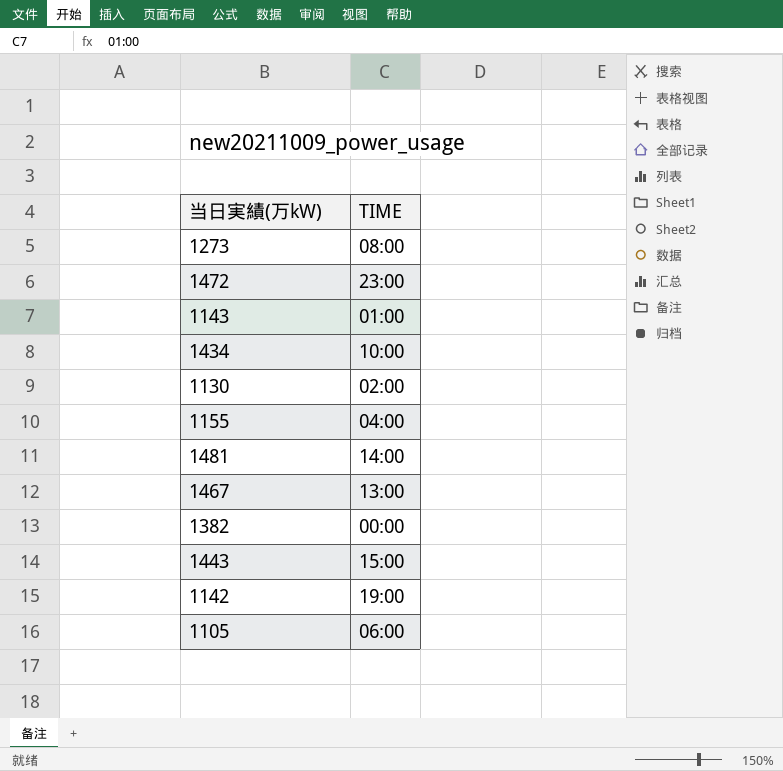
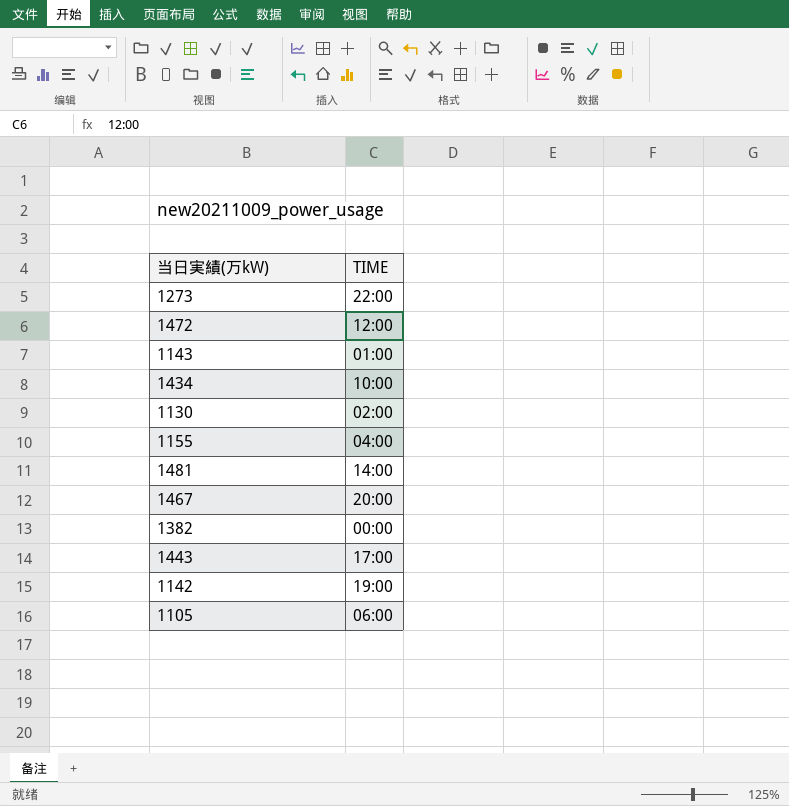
1273 | TIME: 08:00 -> 22:00
1472 | TIME: 23:00 -> 12:00
1467 | TIME: 13:00 -> 20:00
1443 | TIME: 15:00 -> 17:00

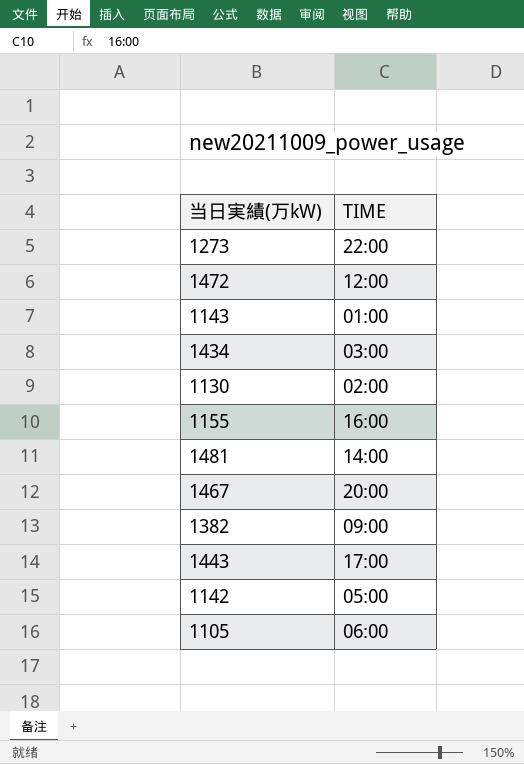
1434 | TIME: 10:00 -> 03:00
1155 | TIME: 04:00 -> 16:00
1382 | TIME: 00:00 -> 09:00
1142 | TIME: 19:00 -> 05:00

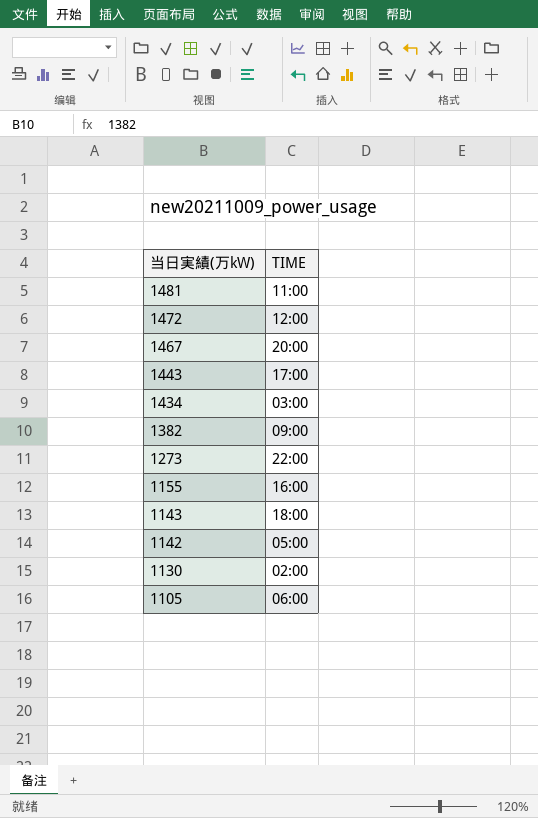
row order: none -> 当日実績(万kW) descending
1481 | TIME: 14:00 -> 11:00
1143 | TIME: 01:00 -> 18:00

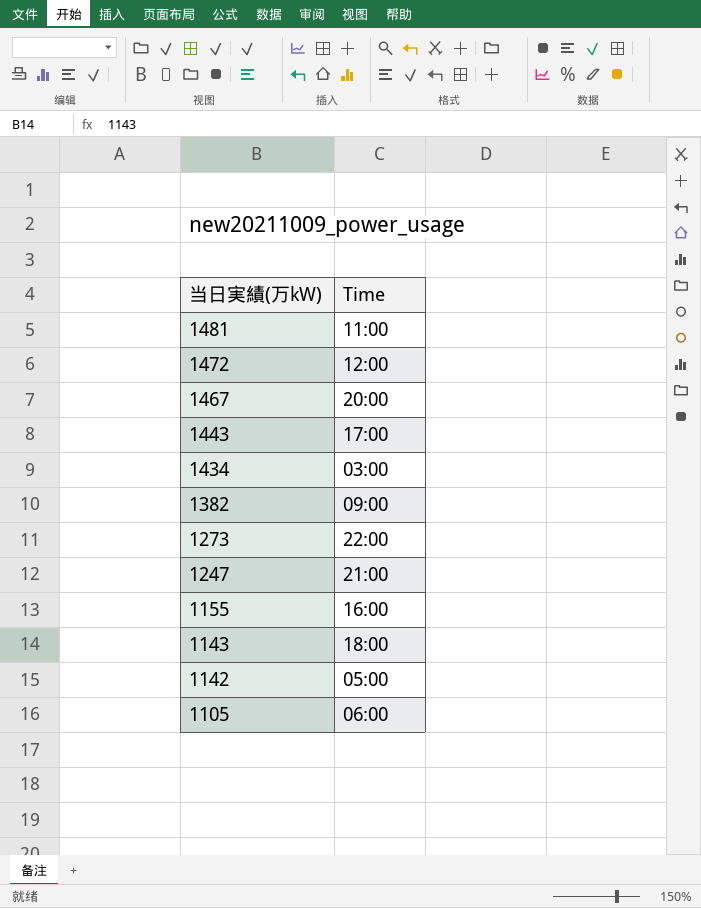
column name: TIME -> Time
row 1130: 02:00 -> none
row 1247: none -> 21:00

